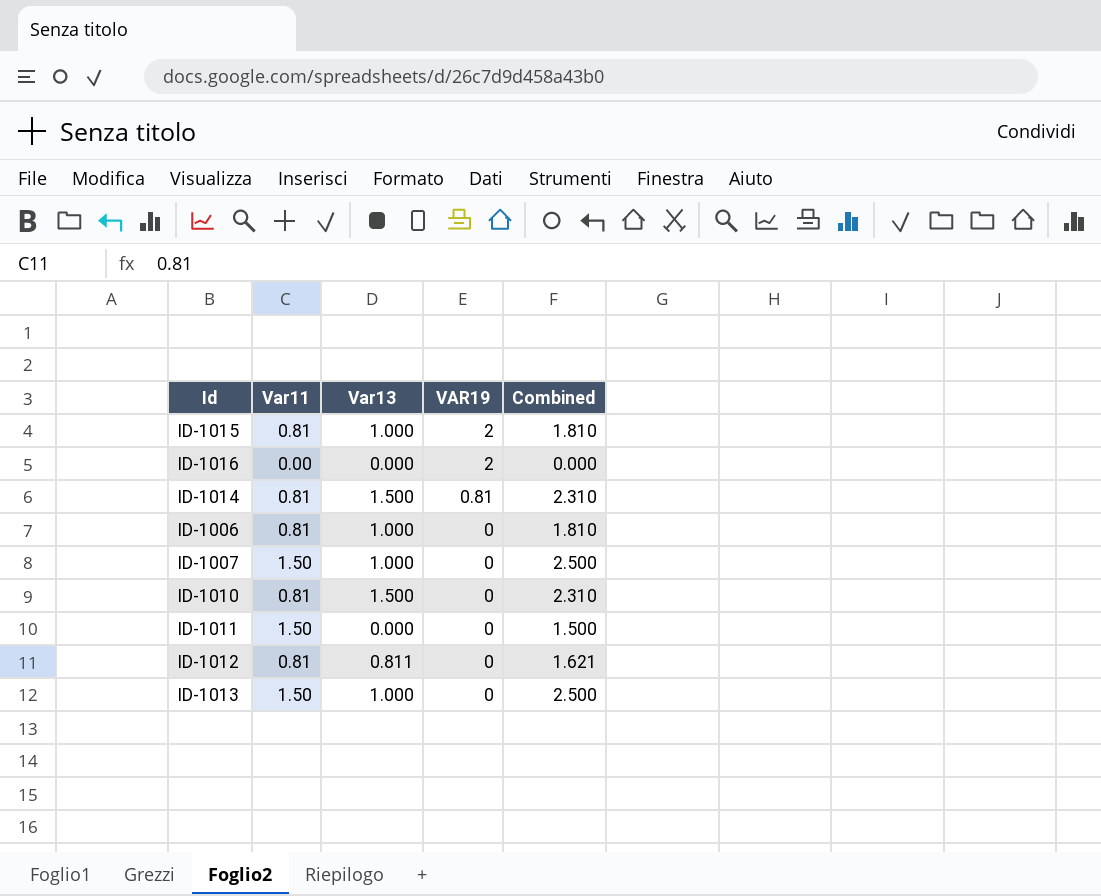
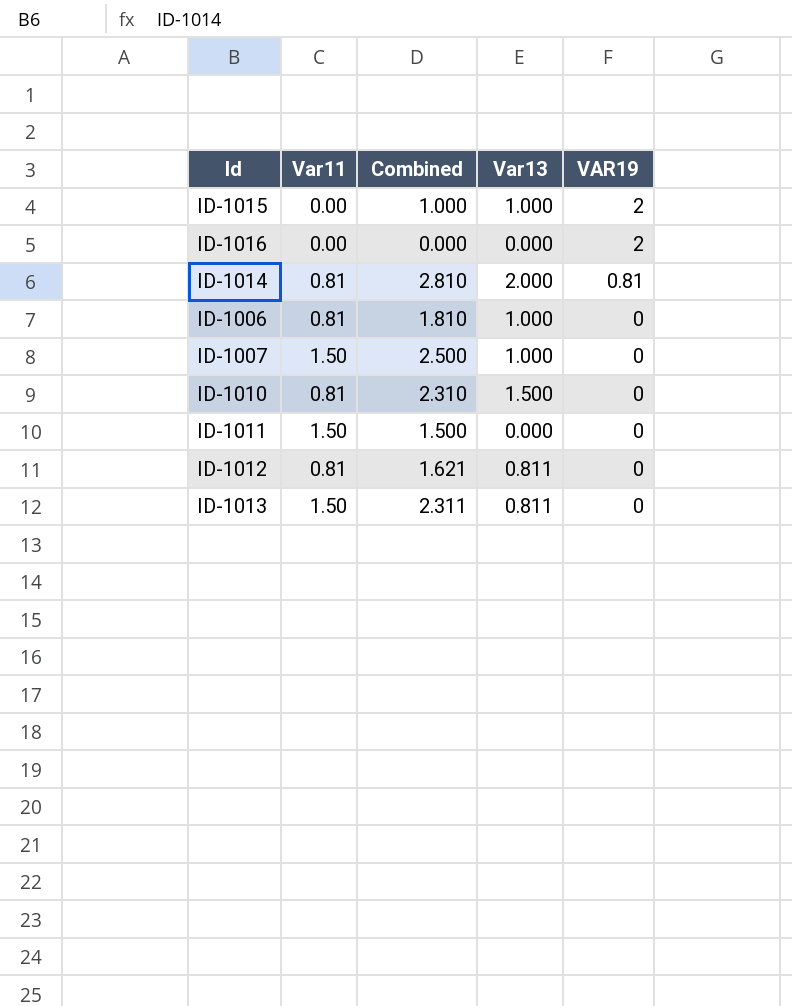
column Combined | position: 5 -> 3
ID-1015 | Var11: 0.81 -> 0.00
ID-1015 | Combined: 1.810 -> 1.000
ID-1014 | Combined: 2.310 -> 2.810
ID-1014 | Var13: 1.500 -> 2.000
ID-1013 | Combined: 2.500 -> 2.311
ID-1013 | Var13: 1.000 -> 0.811

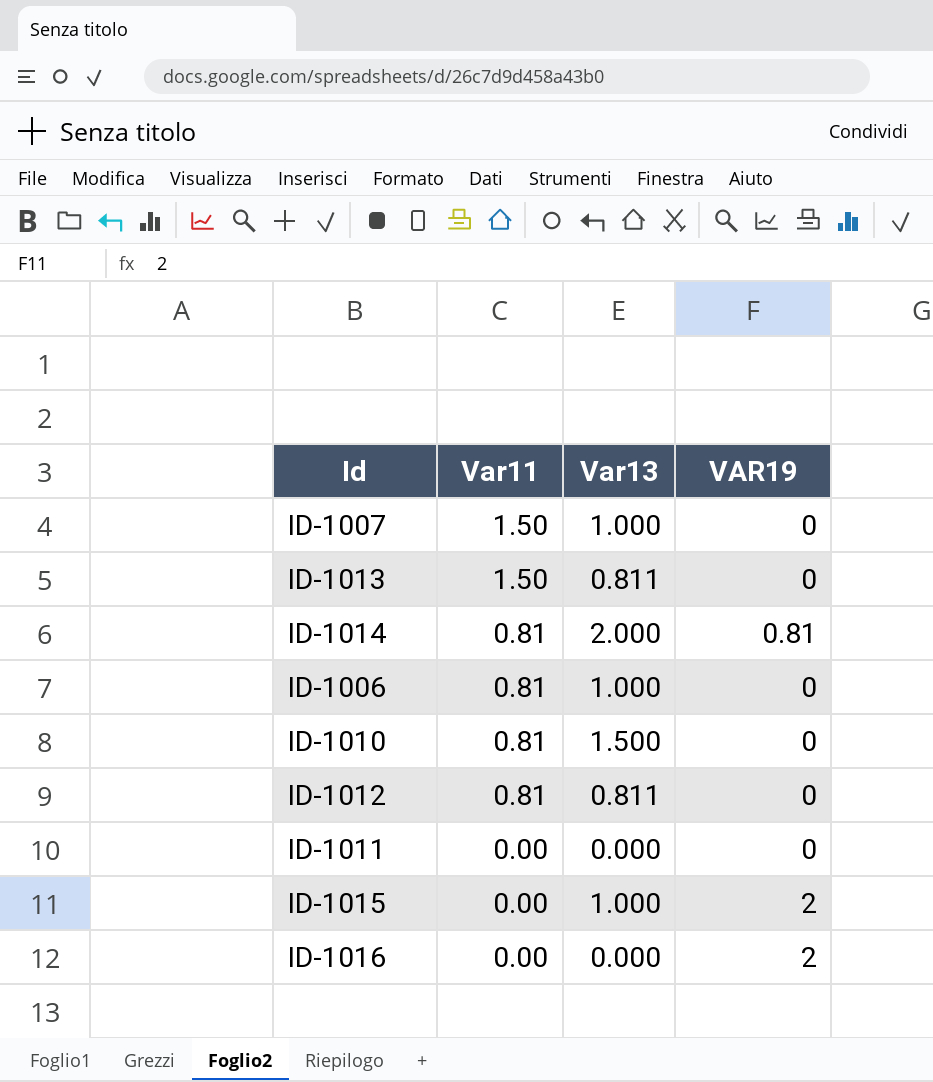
row order: VAR19 descending -> Var11 descending
column Combined | formula: [Var11] + [Var13] -> none
ID-1011 | Var11: 1.50 -> 0.00

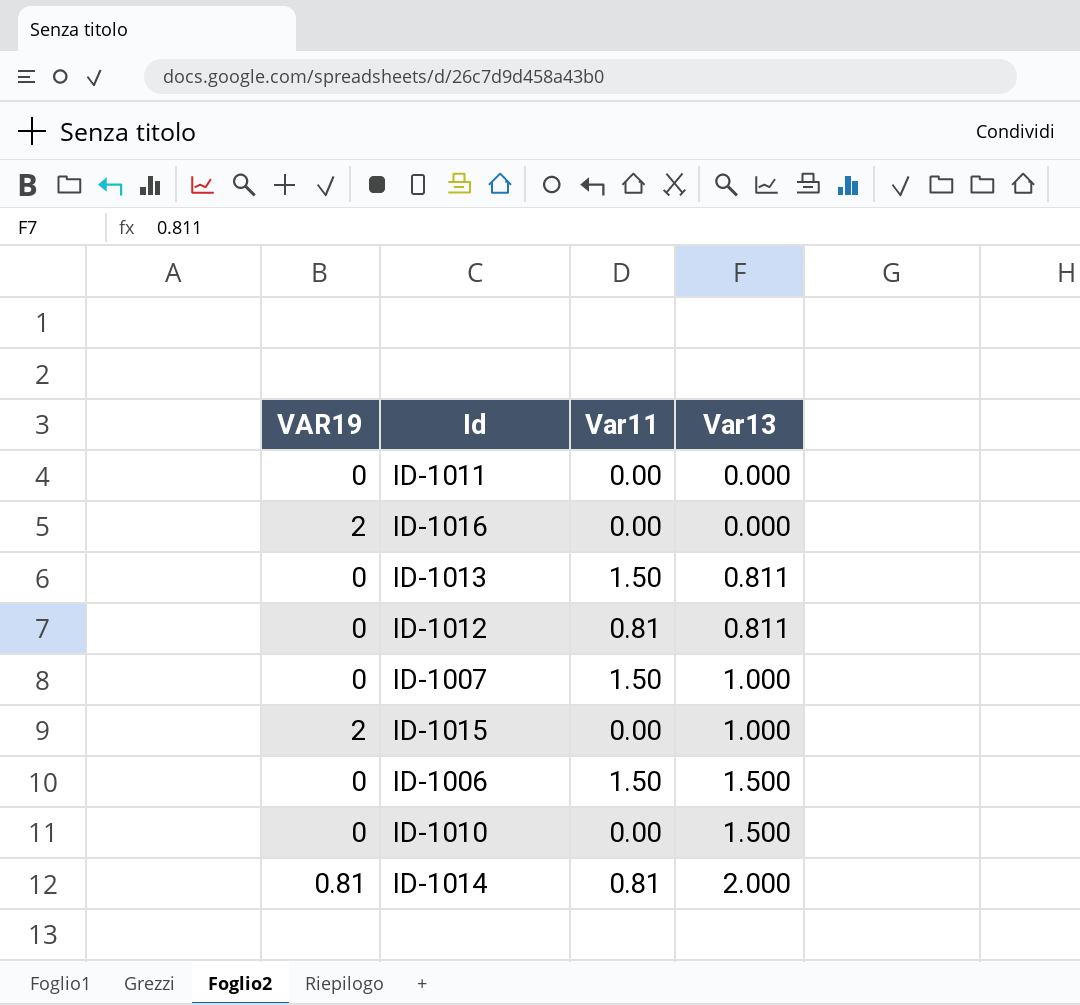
row order: Var11 descending -> Var13 ascending
column VAR19 | position: 4 -> 1
ID-1006 | Var11: 0.81 -> 1.50
ID-1006 | Var13: 1.000 -> 1.500
ID-1010 | Var11: 0.81 -> 0.00

